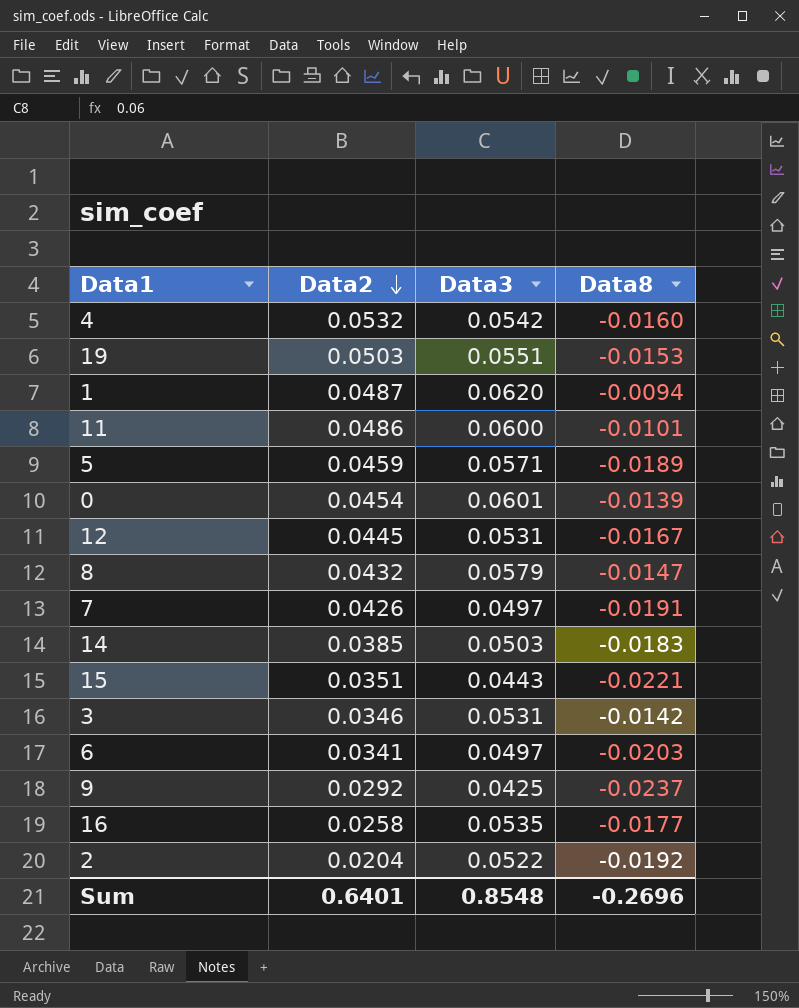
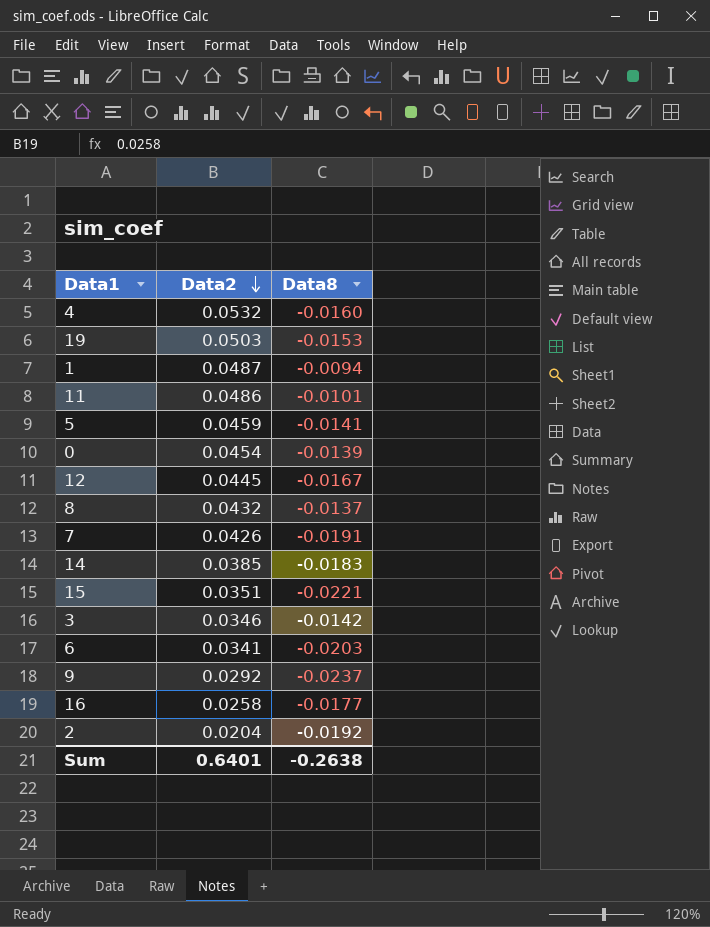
column Data3 | position: 3 -> none
5 | Data8: -0.0189 -> -0.0141
8 | Data8: -0.0147 -> -0.0137
Sum | Data8: -0.2696 -> -0.2638

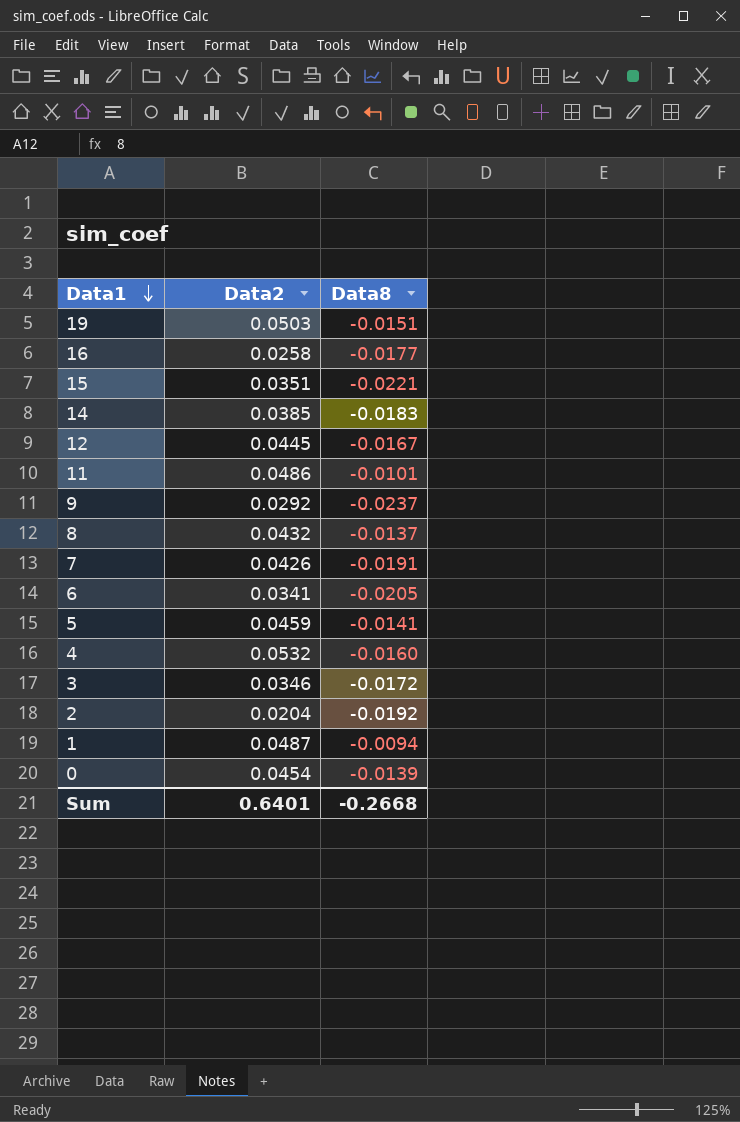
row order: Data2 descending -> Data1 descending
19 | Data8: -0.0153 -> -0.0151
6 | Data8: -0.0203 -> -0.0205
3 | Data8: -0.0142 -> -0.0172
Sum | Data8: -0.2638 -> -0.2668

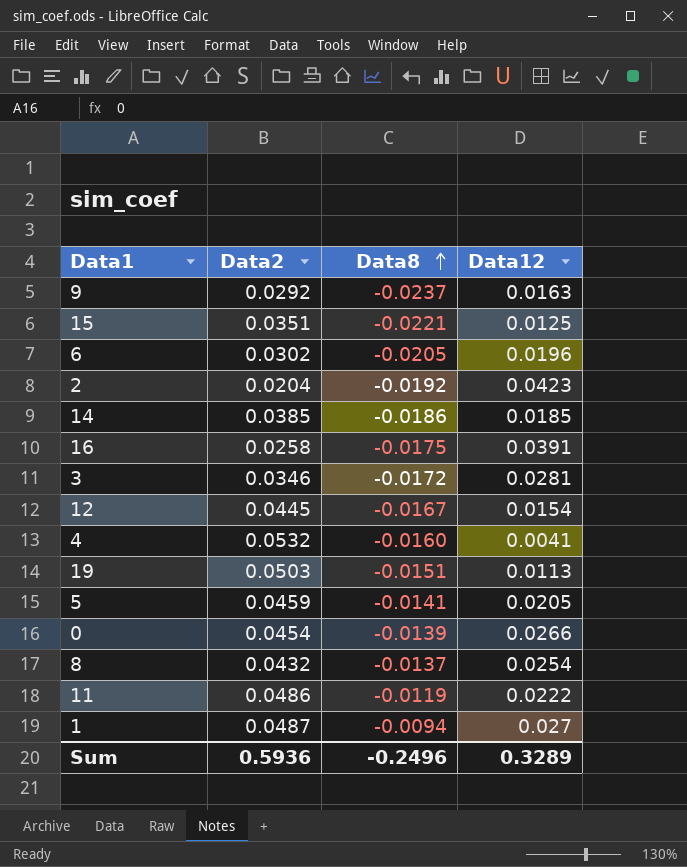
row order: Data1 descending -> Data8 ascending
column Data12 | position: none -> 4
row 7: 0.0426 | -0.0191 -> none
6 | Data2: 0.0341 -> 0.0302
14 | Data8: -0.0183 -> -0.0186
16 | Data8: -0.0177 -> -0.0175
11 | Data8: -0.0101 -> -0.0119
Sum | Data2: 0.6401 -> 0.5936
Sum | Data8: -0.2668 -> -0.2496

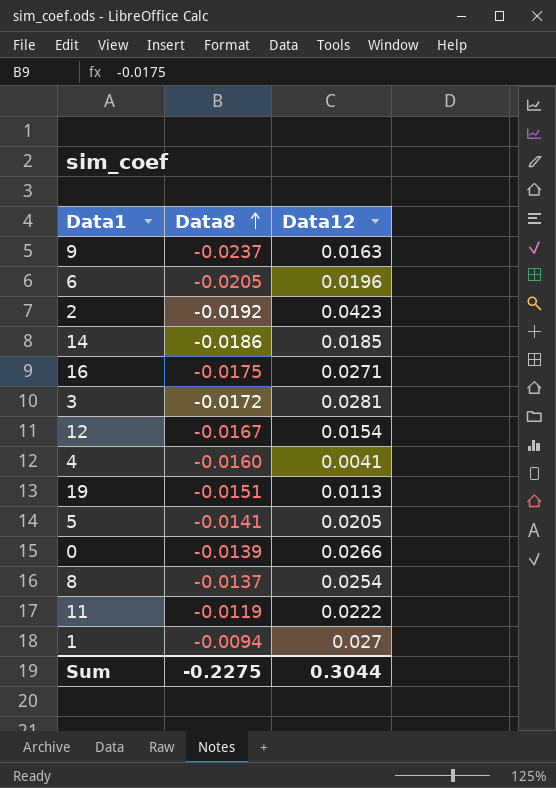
column Data2 | position: 2 -> none
row 15: 0.0351 | -0.0221 | 0.0125 -> none
16 | Data12: 0.0391 -> 0.0271
Sum | Data8: -0.2496 -> -0.2275
Sum | Data12: 0.3289 -> 0.3044

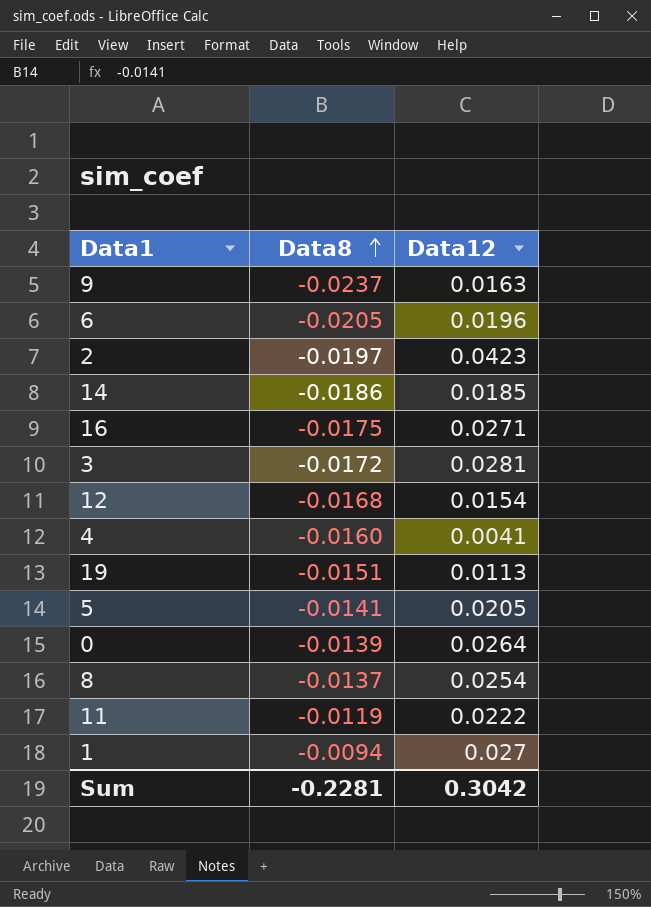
2 | Data8: -0.0192 -> -0.0197
12 | Data8: -0.0167 -> -0.0168
0 | Data12: 0.0266 -> 0.0264
Sum | Data8: -0.2275 -> -0.2281
Sum | Data12: 0.3044 -> 0.3042

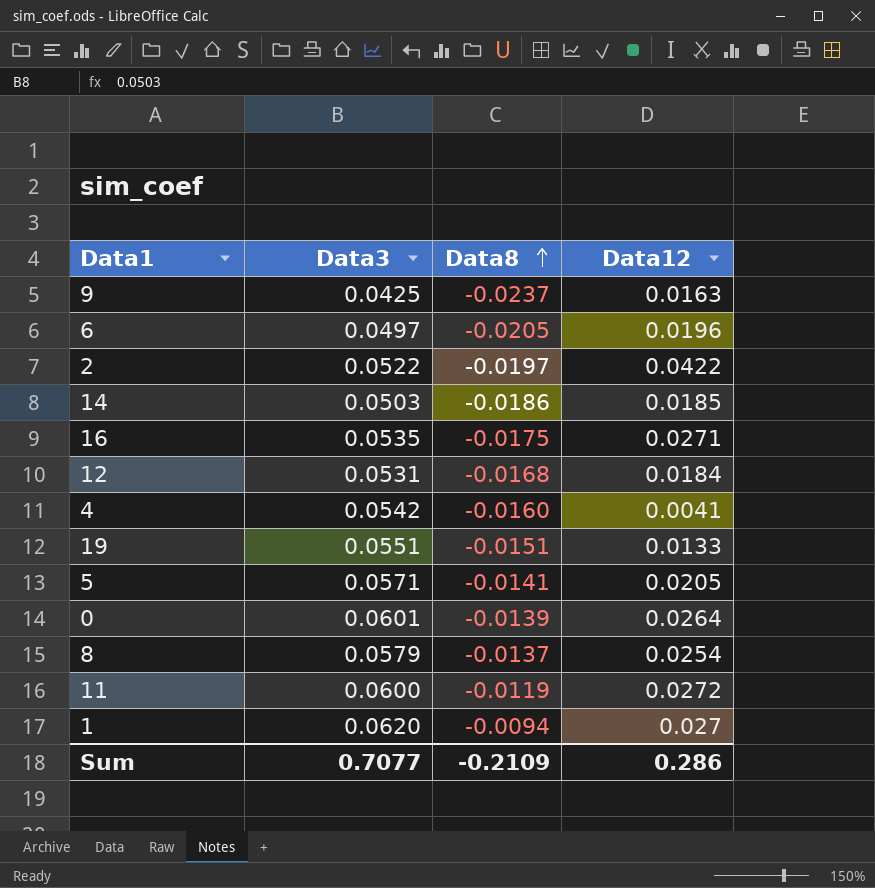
column Data3 | position: none -> 2
row 3: -0.0172 | 0.0281 -> none
2 | Data12: 0.0423 -> 0.0422
12 | Data12: 0.0154 -> 0.0184
19 | Data12: 0.0113 -> 0.0133
11 | Data12: 0.0222 -> 0.0272
Sum | Data8: -0.2281 -> -0.2109
Sum | Data12: 0.3042 -> 0.286

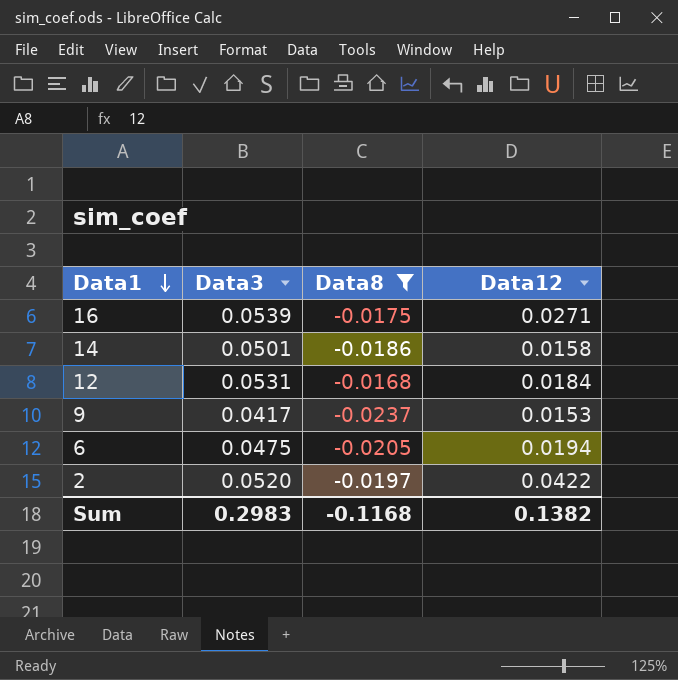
filter: none -> Data8 <= -0.0168
row order: Data8 ascending -> Data1 descending
16 | Data3: 0.0535 -> 0.0539
14 | Data3: 0.0503 -> 0.0501
14 | Data12: 0.0185 -> 0.0158
9 | Data3: 0.0425 -> 0.0417
9 | Data12: 0.0163 -> 0.0153
6 | Data3: 0.0497 -> 0.0475
6 | Data12: 0.0196 -> 0.0194
2 | Data3: 0.0522 -> 0.0520
Sum | Data3: 0.7077 -> 0.2983
Sum | Data8: -0.2109 -> -0.1168
Sum | Data12: 0.286 -> 0.1382

